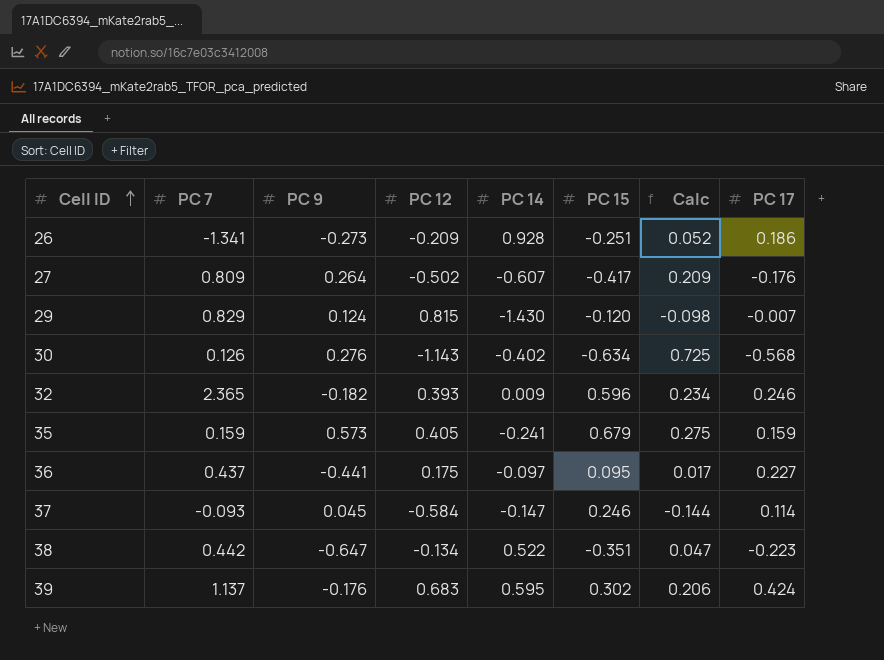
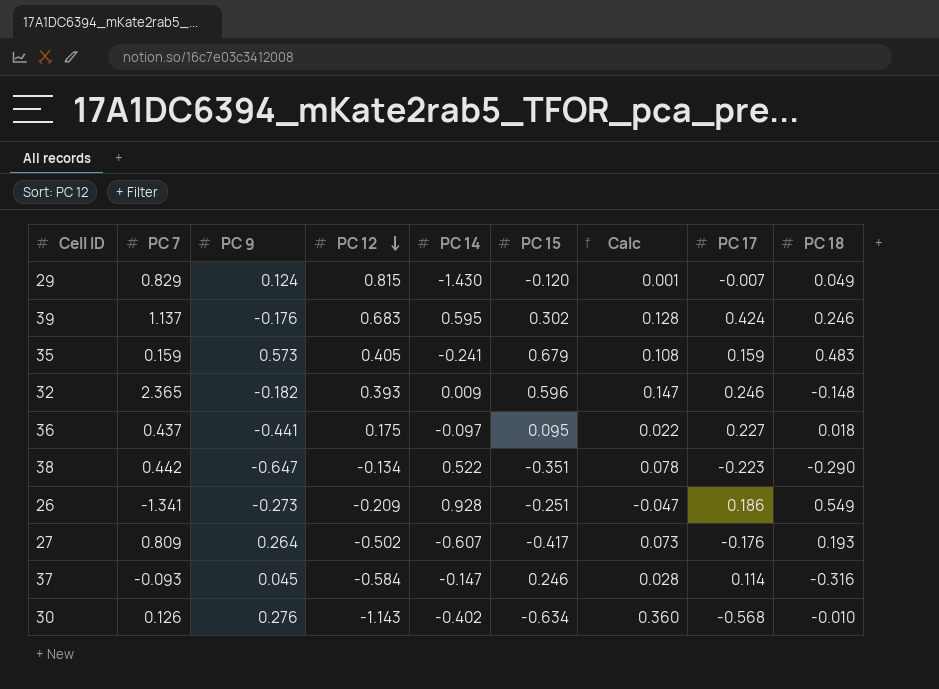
row order: Cell ID ascending -> PC 12 descending
column Calc | formula: [PC 12] * [PC 15] -> [PC 15] * [PC 17]
column PC 18 | position: none -> 9

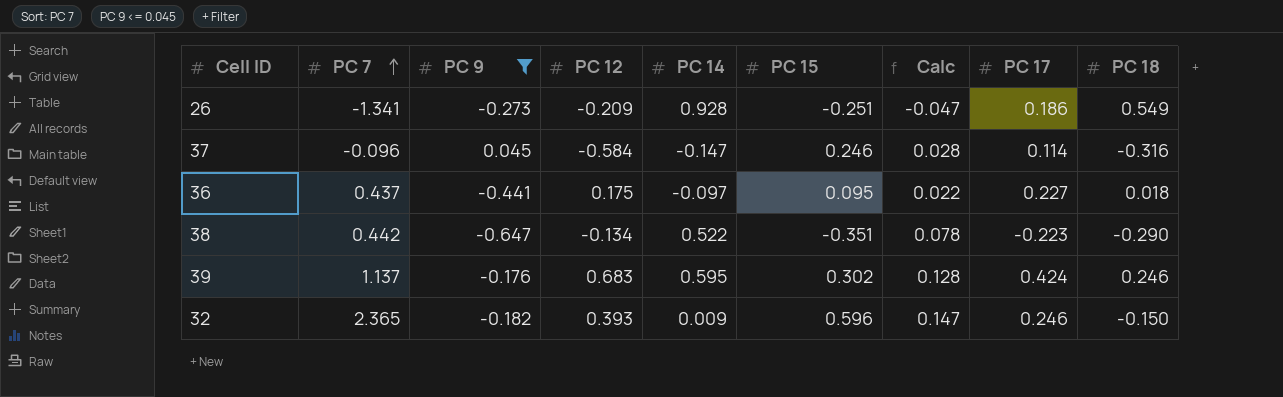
filter: none -> PC 9 <= 0.045
row order: PC 12 descending -> PC 7 ascending
37 | PC 7: -0.093 -> -0.096
32 | PC 18: -0.148 -> -0.150

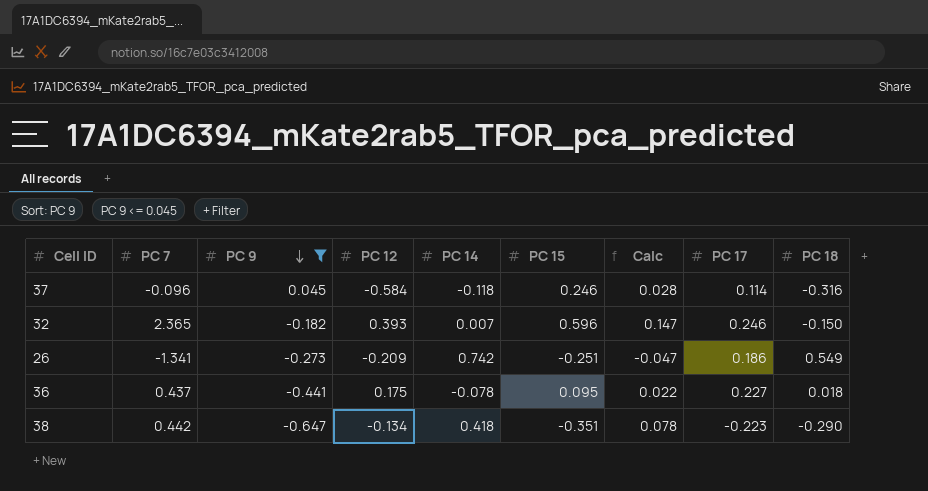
row order: PC 7 ascending -> PC 9 descending
row 39: 1.137 | -0.176 | 0.683 | 0.595 | 0.302 | 0.128 | 0.424 | 0.246 -> none
37 | PC 14: -0.147 -> -0.118
32 | PC 14: 0.009 -> 0.007
26 | PC 14: 0.928 -> 0.742
36 | PC 14: -0.097 -> -0.078
38 | PC 14: 0.522 -> 0.418

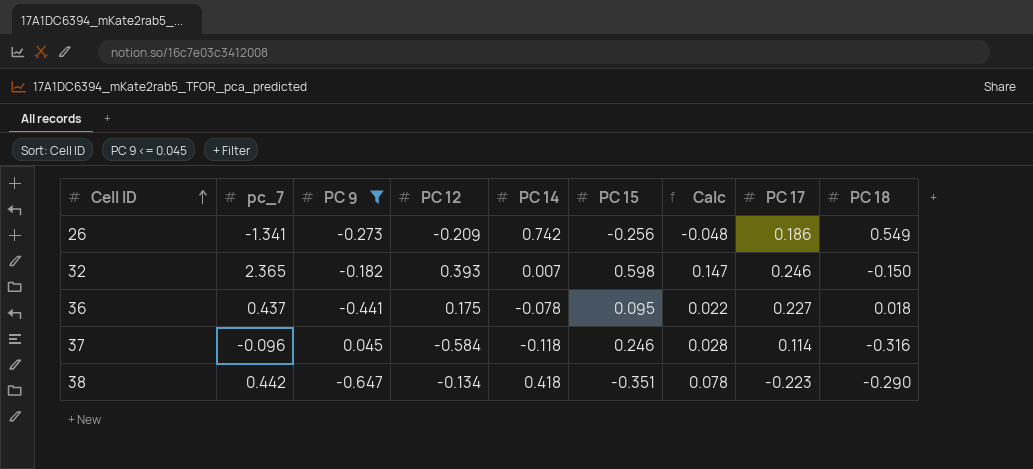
row order: PC 9 descending -> Cell ID ascending
column name: PC 7 -> pc_7
26 | PC 15: -0.251 -> -0.256
26 | Calc: -0.047 -> -0.048
32 | PC 15: 0.596 -> 0.598

